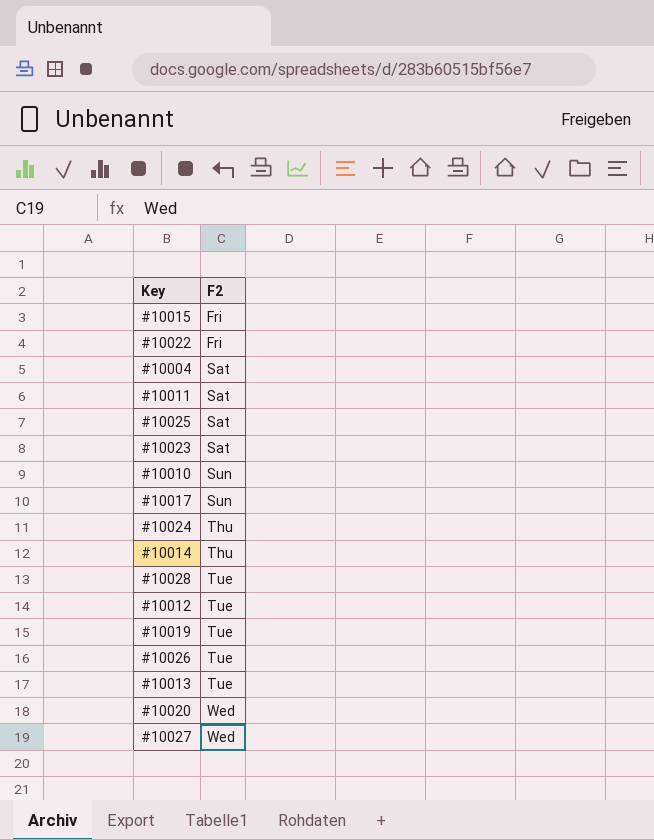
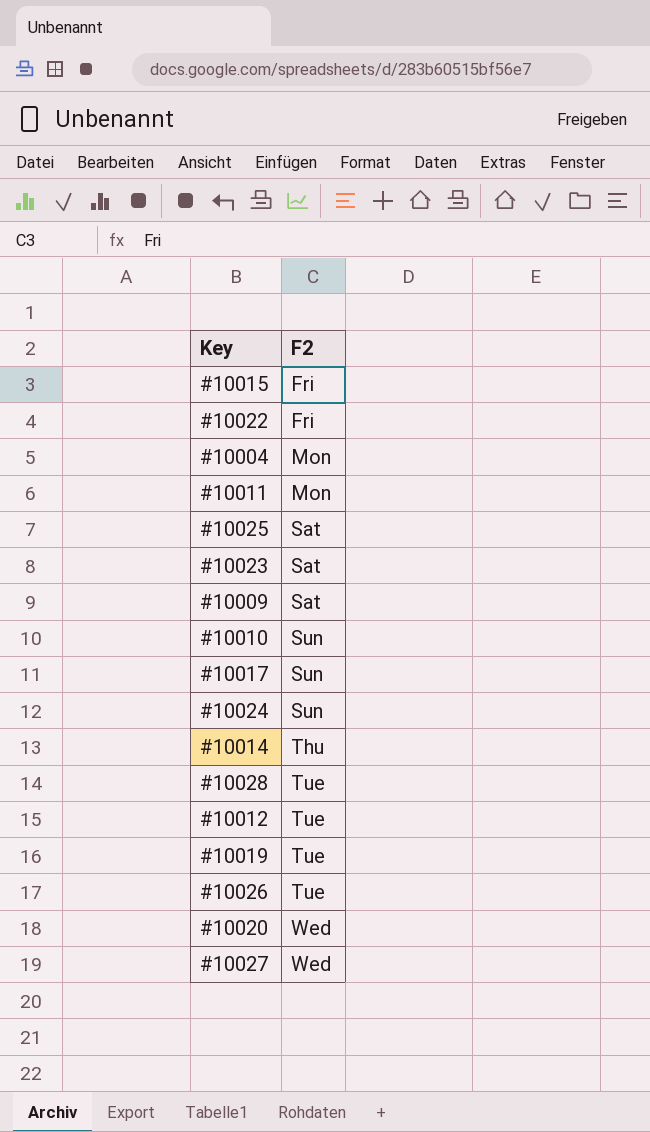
row #10013: Tue -> none
#10004 | F2: Sat -> Mon
#10011 | F2: Sat -> Mon
row #10009: none -> Sat
#10024 | F2: Thu -> Sun

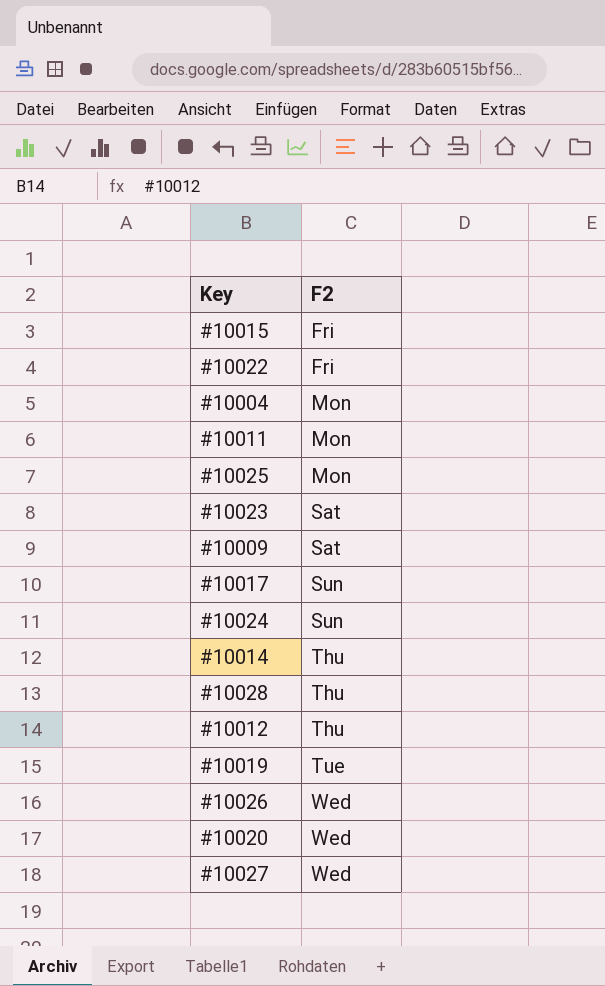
row #10010: Sun -> none
#10025 | F2: Sat -> Mon
#10028 | F2: Tue -> Thu
#10012 | F2: Tue -> Thu
#10026 | F2: Tue -> Wed

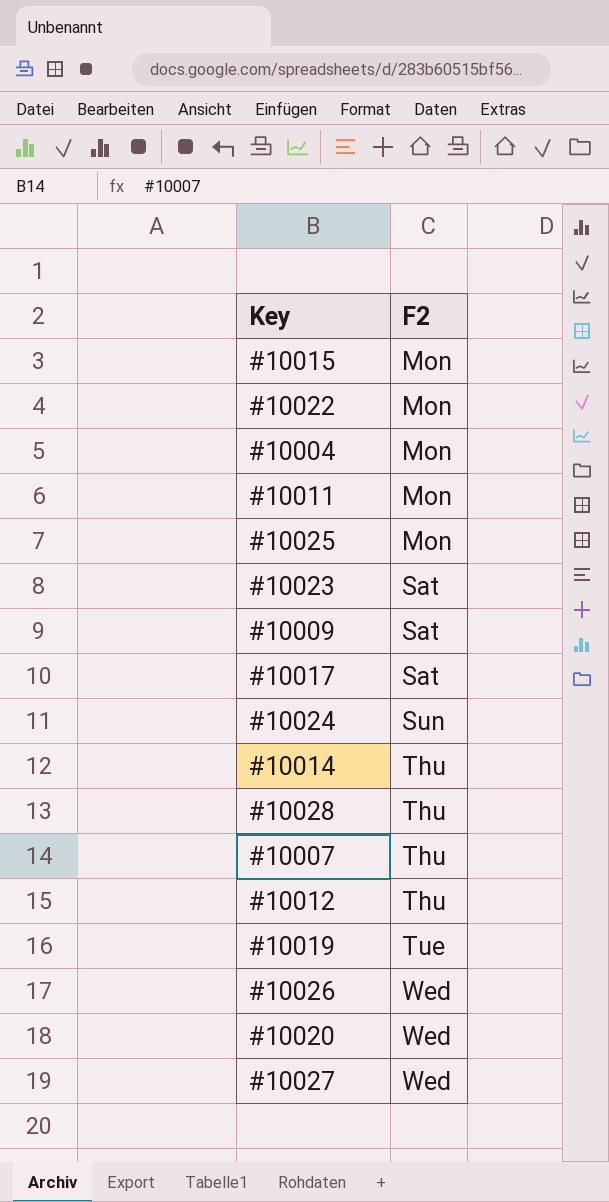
#10015 | F2: Fri -> Mon
#10022 | F2: Fri -> Mon
#10017 | F2: Sun -> Sat
row #10007: none -> Thu

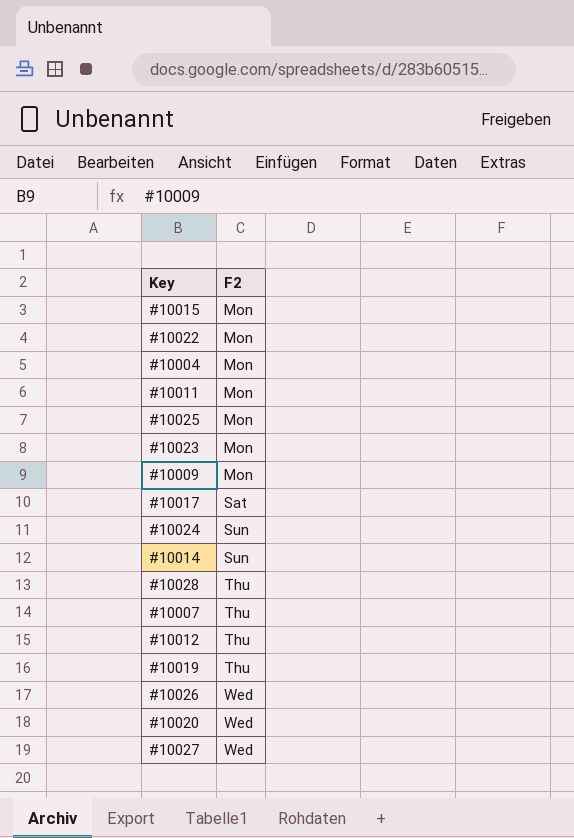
#10023 | F2: Sat -> Mon
#10009 | F2: Sat -> Mon
#10014 | F2: Thu -> Sun
#10019 | F2: Tue -> Thu

